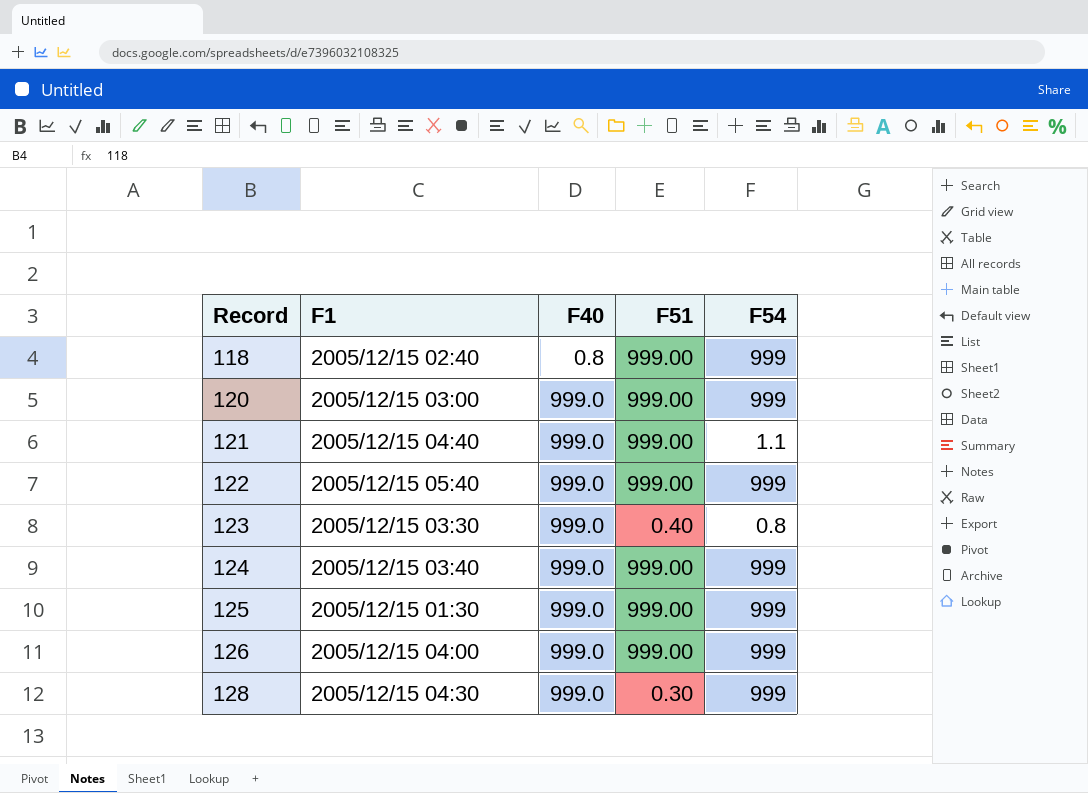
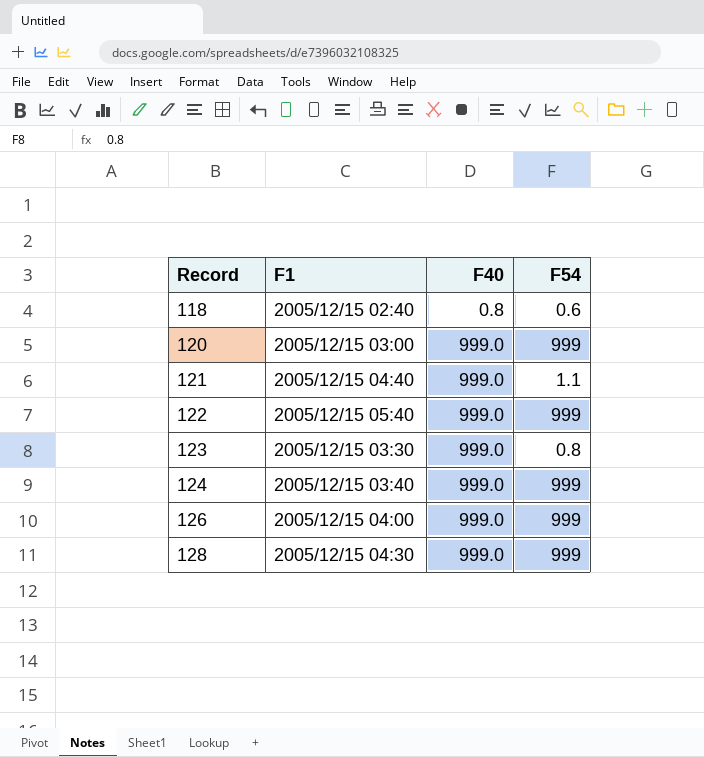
column F51 | position: 4 -> none
row 125: 2005/12/15 01:30 | 999.0 | 999.00 | 999 -> none
118 | F54: 999 -> 0.6

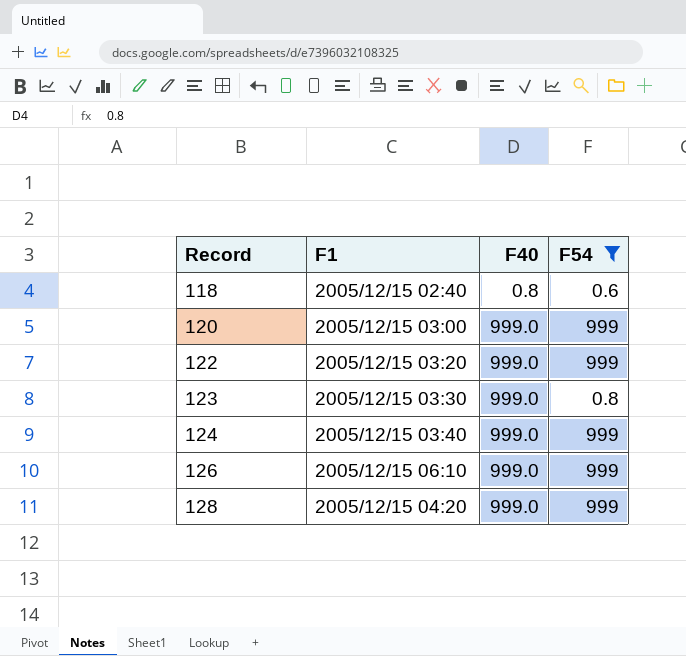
filter: none -> F54 != 1.1
122 | F1: 2005/12/15 05:40 -> 2005/12/15 03:20
126 | F1: 2005/12/15 04:00 -> 2005/12/15 06:10
128 | F1: 2005/12/15 04:30 -> 2005/12/15 04:20

